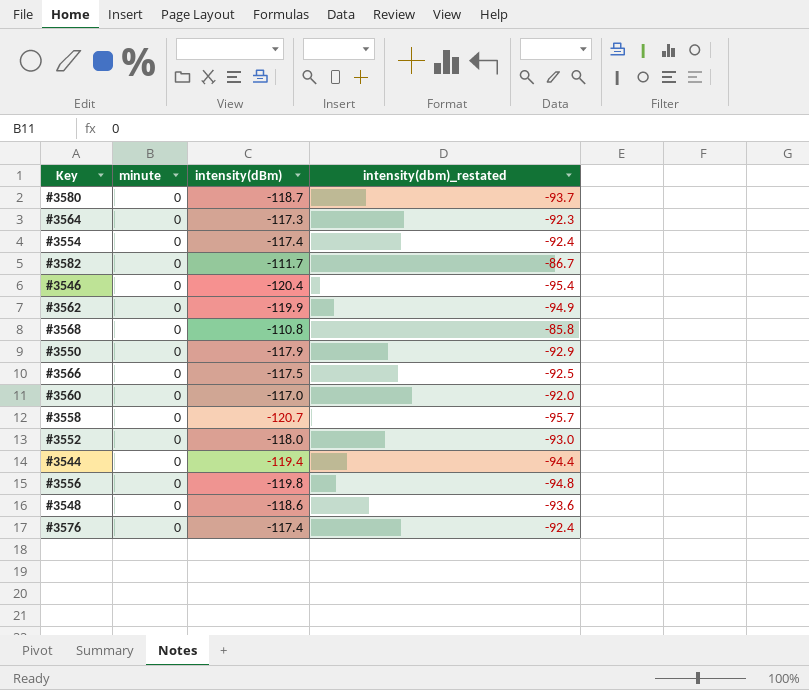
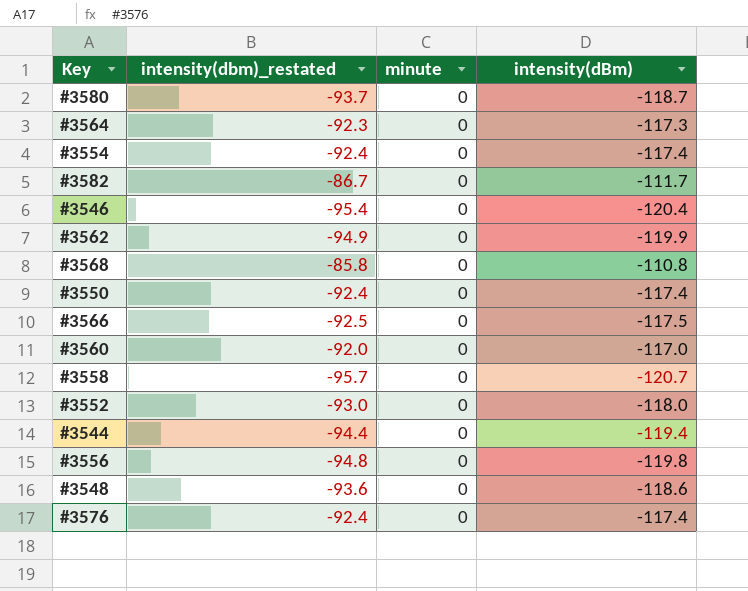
column intensity(dbm)_restated | position: 4 -> 2
#3550 | intensity(dbm)_restated: -92.9 -> -92.4
#3550 | intensity(dBm): -117.9 -> -117.4

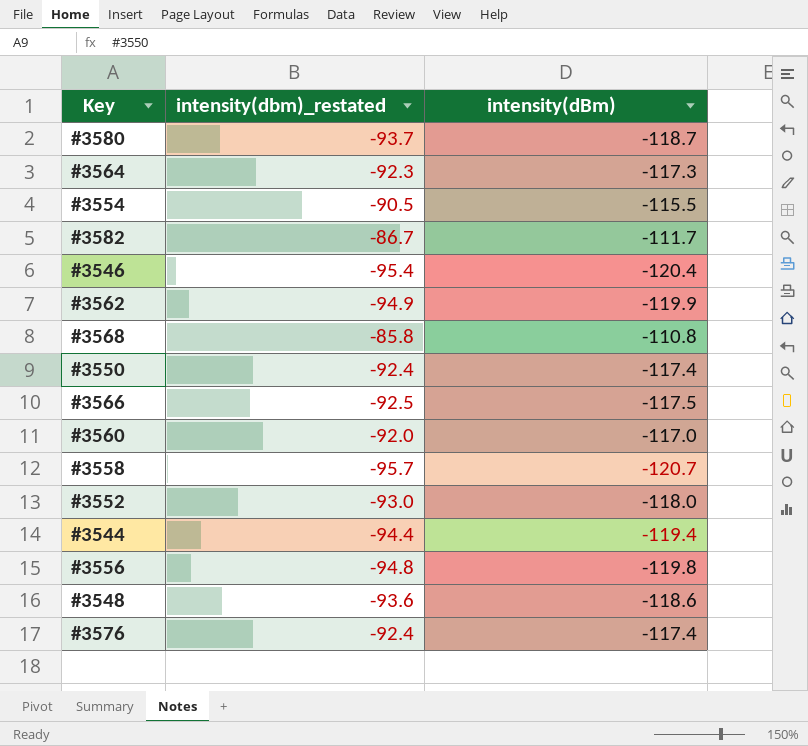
column minute | position: 3 -> none
#3554 | intensity(dbm)_restated: -92.4 -> -90.5
#3554 | intensity(dBm): -117.4 -> -115.5

